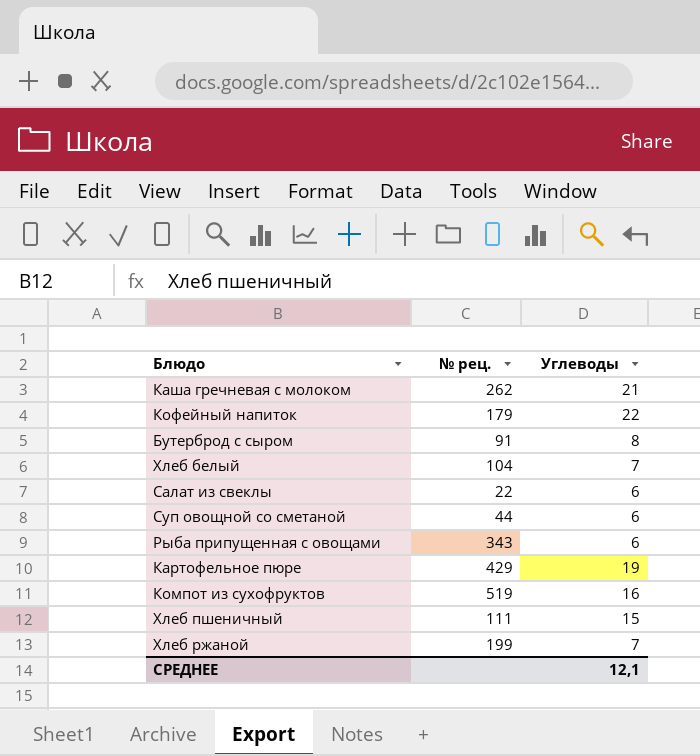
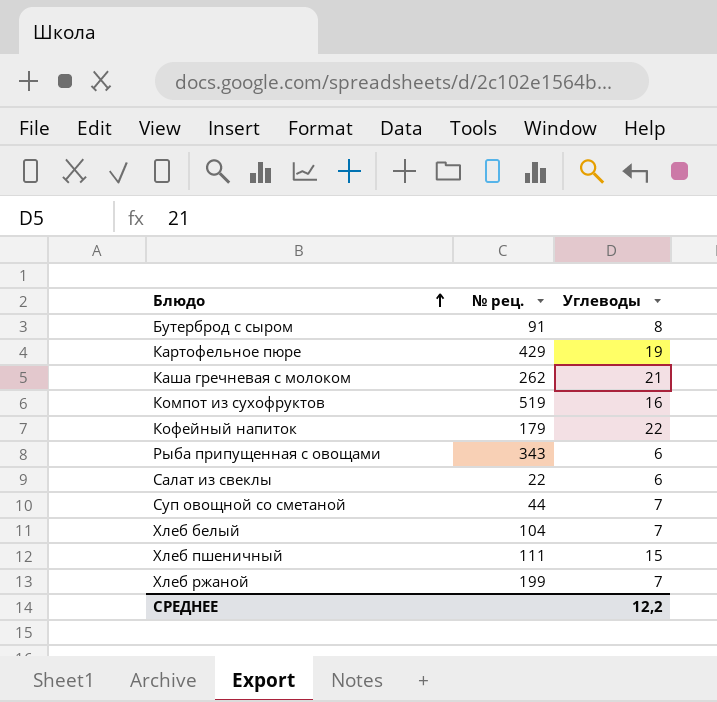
row order: none -> Блюдо ascending
Суп овощной со сметаной | Углеводы: 6 -> 7
СРЕДНЕЕ | Углеводы: 12,1 -> 12,2

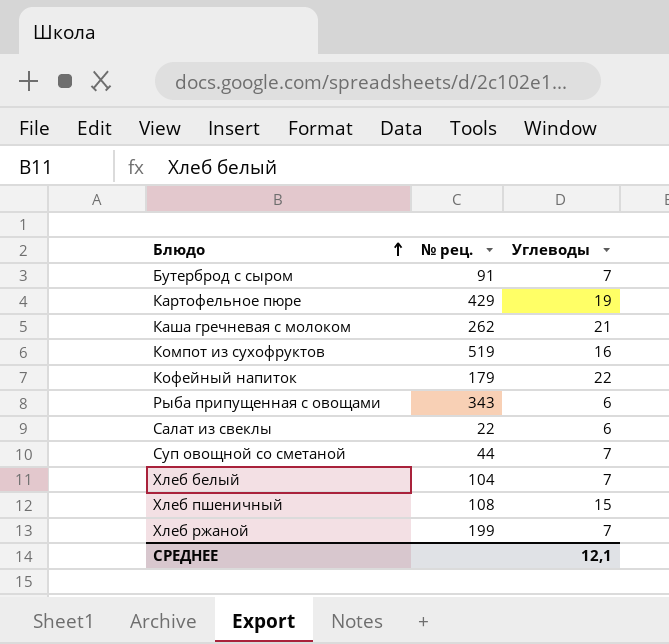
Бутерброд с сыром | Углеводы: 8 -> 7
Хлеб пшеничный | № рец.: 111 -> 108
СРЕДНЕЕ | Углеводы: 12,2 -> 12,1

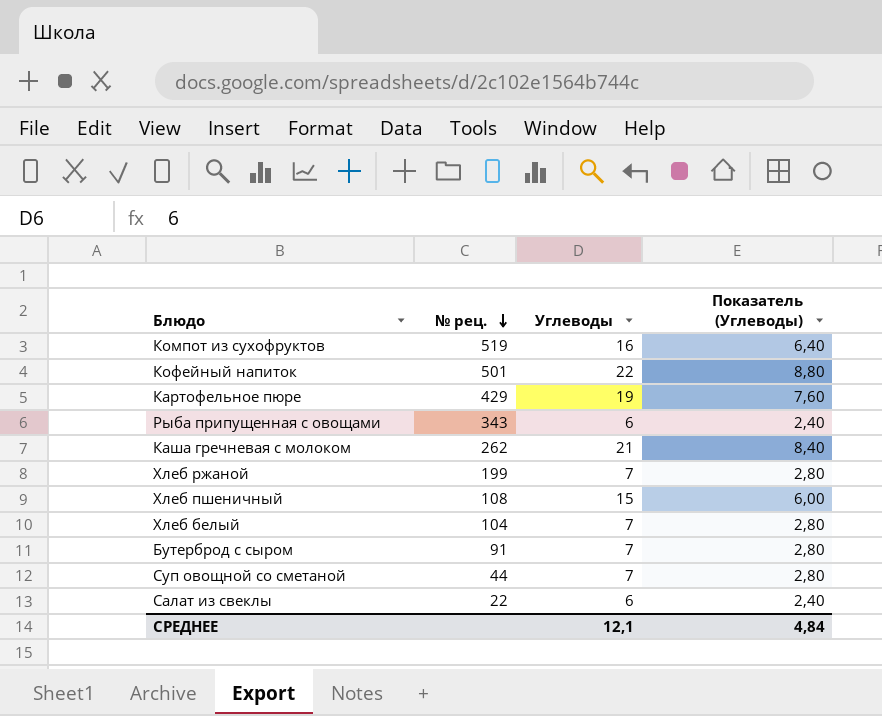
row order: Блюдо ascending -> № рец. descending
column Показатель (Углеводы) | formula: none -> [Углеводы] * 0,4
Кофейный напиток | № рец.: 179 -> 501

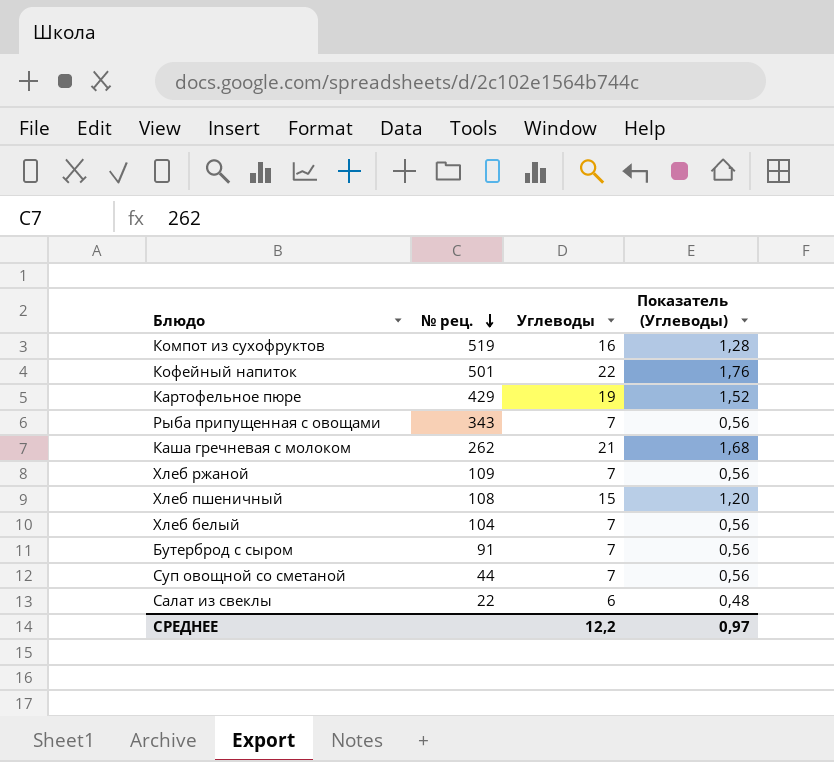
column Показатель (Углеводы) | formula: [Углеводы] * 0,4 -> [Углеводы] * 0,08
Рыба припущенная с овощами | Углеводы: 6 -> 7
Хлеб ржаной | № рец.: 199 -> 109
СРЕДНЕЕ | Углеводы: 12,1 -> 12,2
СРЕДНЕЕ | Показатель (Углеводы): 4,84 -> 0,97

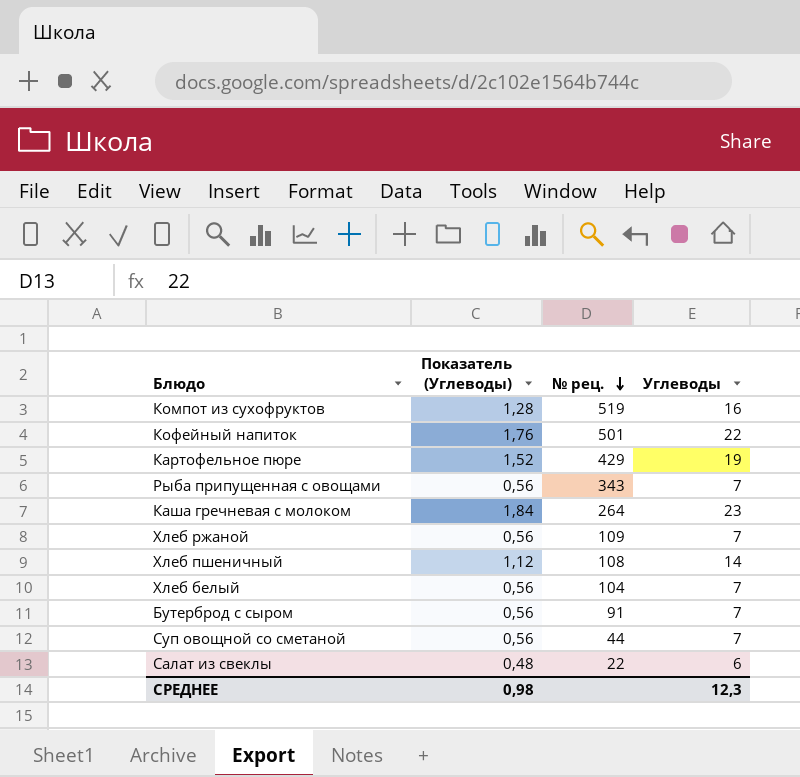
column Показатель (Углеводы) | position: 4 -> 2
Каша гречневая с молоком | Показатель (Углеводы): 1,68 -> 1,84
Каша гречневая с молоком | № рец.: 262 -> 264
Каша гречневая с молоком | Углеводы: 21 -> 23
Хлеб пшеничный | Показатель (Углеводы): 1,20 -> 1,12
Хлеб пшеничный | Углеводы: 15 -> 14
СРЕДНЕЕ | Показатель (Углеводы): 0,97 -> 0,98
СРЕДНЕЕ | Углеводы: 12,2 -> 12,3

